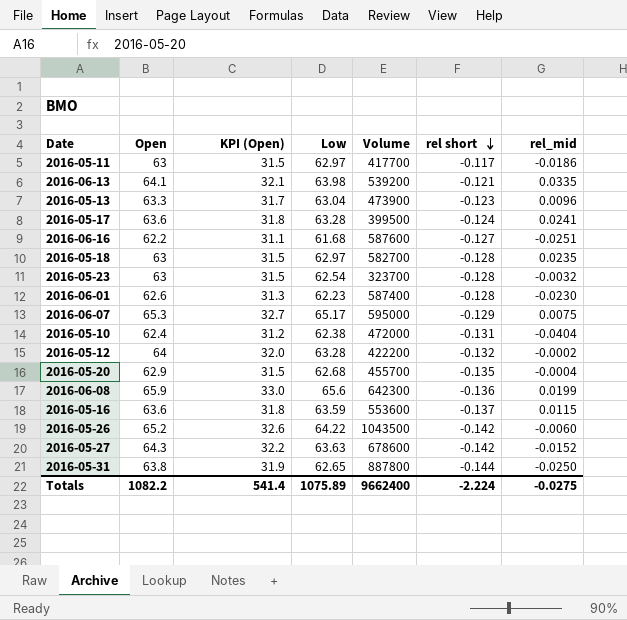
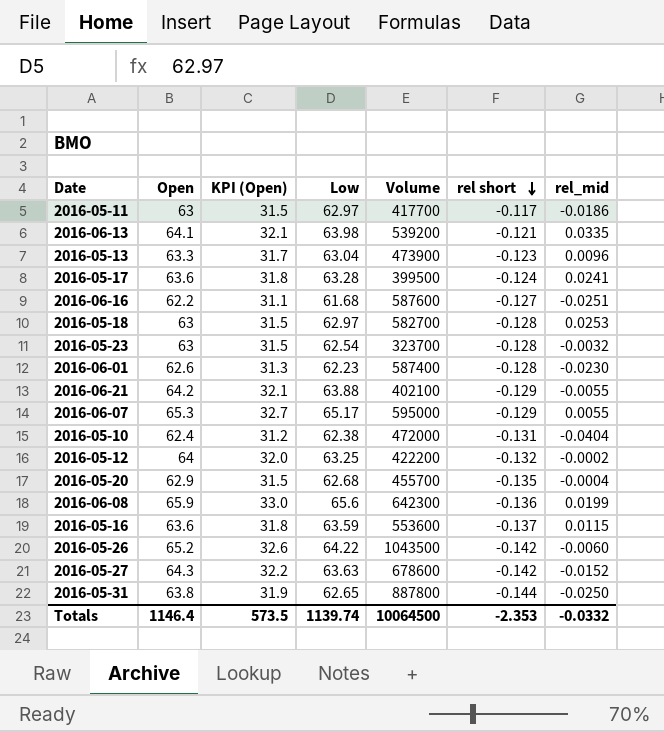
2016-05-18 | rel_mid: 0.0235 -> 0.0253
row 2016-06-21: none -> 64.2 | 32.1 | 63.88 | 402100 | -0.129 | -0.0055
2016-06-07 | rel_mid: 0.0075 -> 0.0055
2016-05-12 | Low: 63.28 -> 63.25
Totals | Open: 1082.2 -> 1146.4
Totals | KPI (Open): 541.4 -> 573.5
Totals | Low: 1075.89 -> 1139.74
Totals | Volume: 9662400 -> 10064500
Totals | rel short: -2.224 -> -2.353
Totals | rel_mid: -0.0275 -> -0.0332

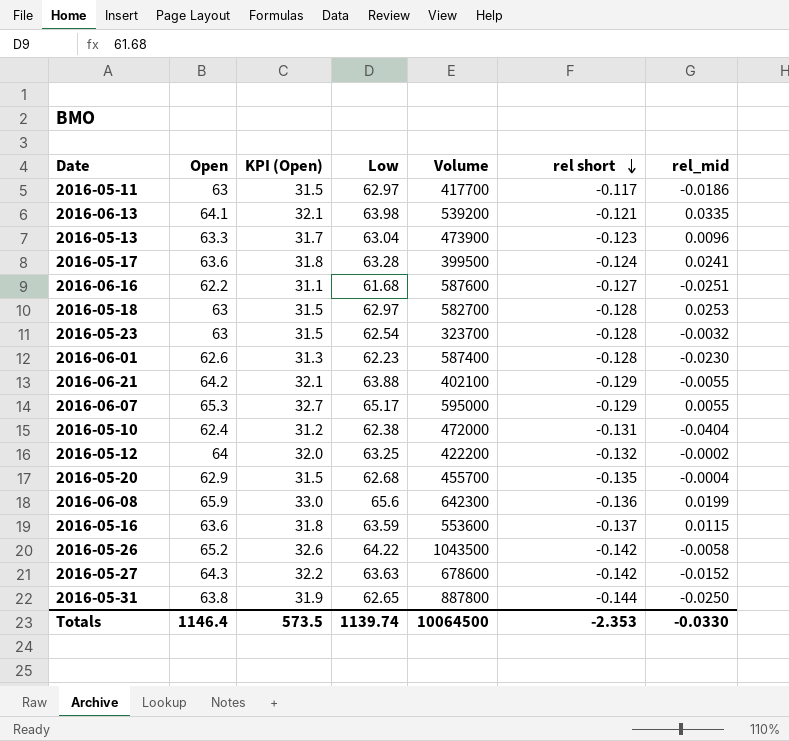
2016-05-26 | rel_mid: -0.0060 -> -0.0058
Totals | rel_mid: -0.0332 -> -0.0330

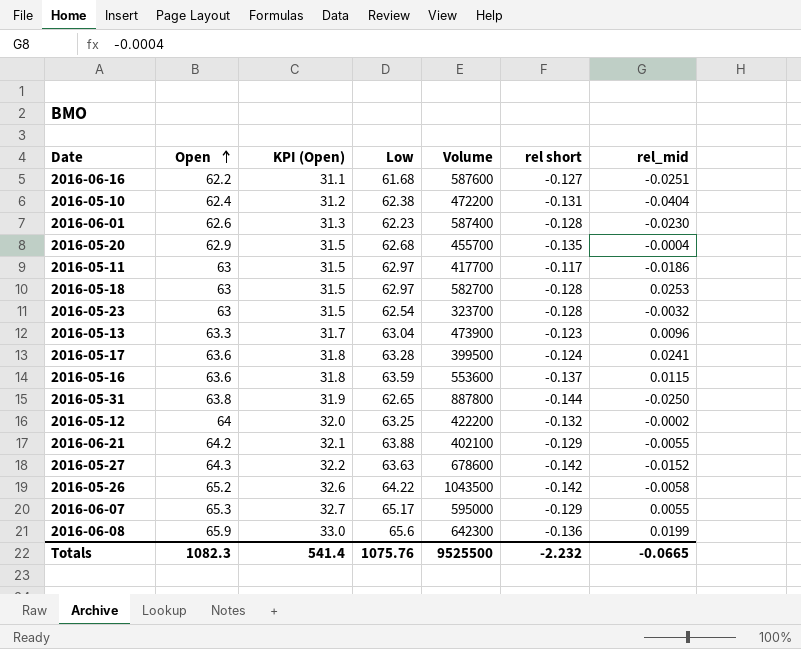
row order: rel short descending -> Open ascending
row 2016-06-13: 64.1 | 32.1 | 63.98 | 539200 | -0.121 | 0.0335 -> none
2016-05-10 | Volume: 472000 -> 472200
Totals | Open: 1146.4 -> 1082.3
Totals | KPI (Open): 573.5 -> 541.4
Totals | Low: 1139.74 -> 1075.76
Totals | Volume: 10064500 -> 9525500
Totals | rel short: -2.353 -> -2.232
Totals | rel_mid: -0.0330 -> -0.0665

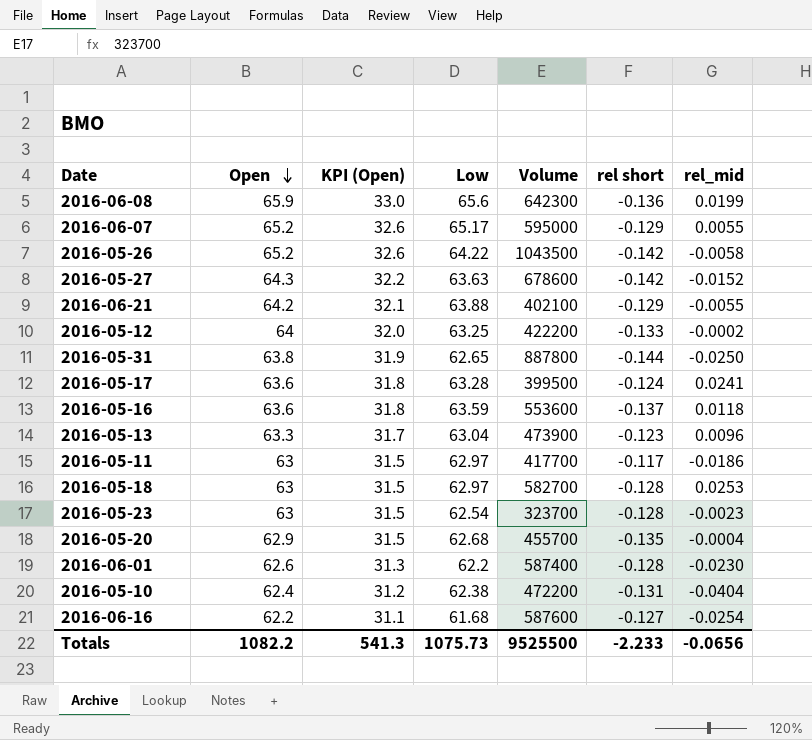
row order: Open ascending -> Open descending
2016-06-07 | Open: 65.3 -> 65.2
2016-06-07 | KPI (Open): 32.7 -> 32.6
2016-05-12 | rel short: -0.132 -> -0.133
2016-05-16 | rel_mid: 0.0115 -> 0.0118
2016-05-23 | rel_mid: -0.0032 -> -0.0023
2016-06-01 | Low: 62.23 -> 62.2
2016-06-16 | rel_mid: -0.0251 -> -0.0254
Totals | Open: 1082.3 -> 1082.2
Totals | KPI (Open): 541.4 -> 541.3
Totals | Low: 1075.76 -> 1075.73
Totals | rel short: -2.232 -> -2.233
Totals | rel_mid: -0.0665 -> -0.0656

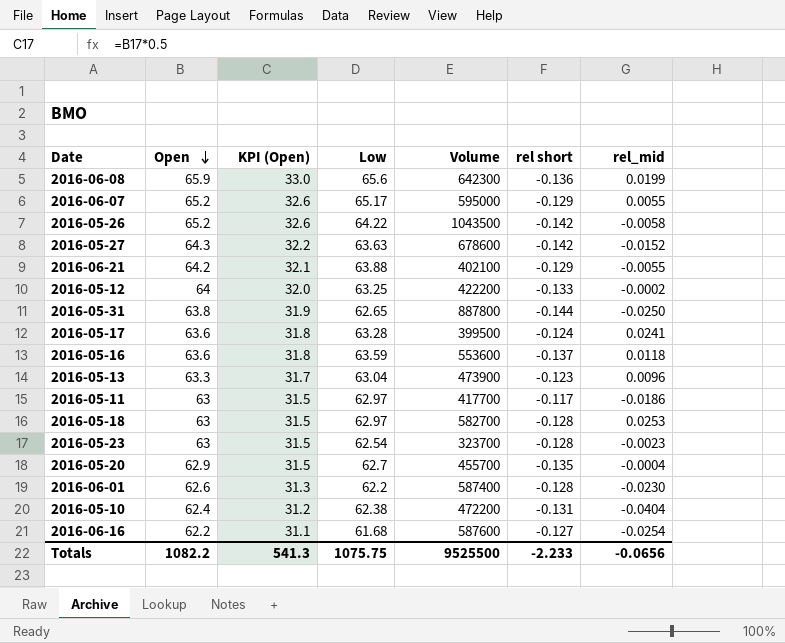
2016-05-20 | Low: 62.68 -> 62.7
Totals | Low: 1075.73 -> 1075.75

